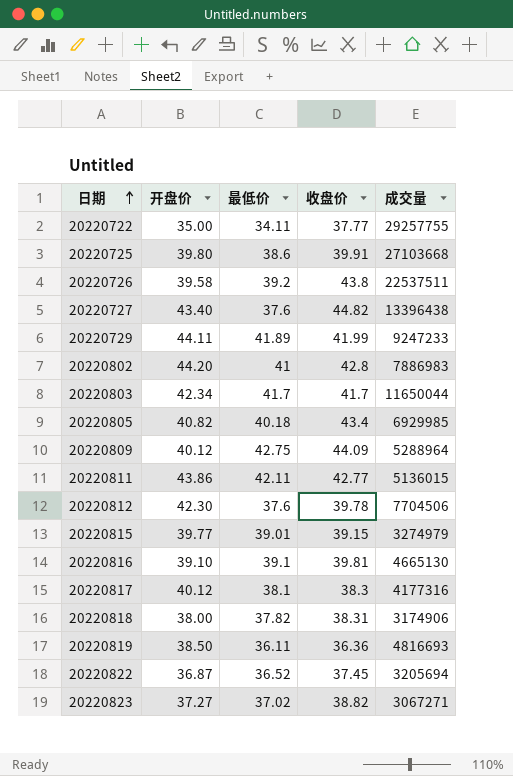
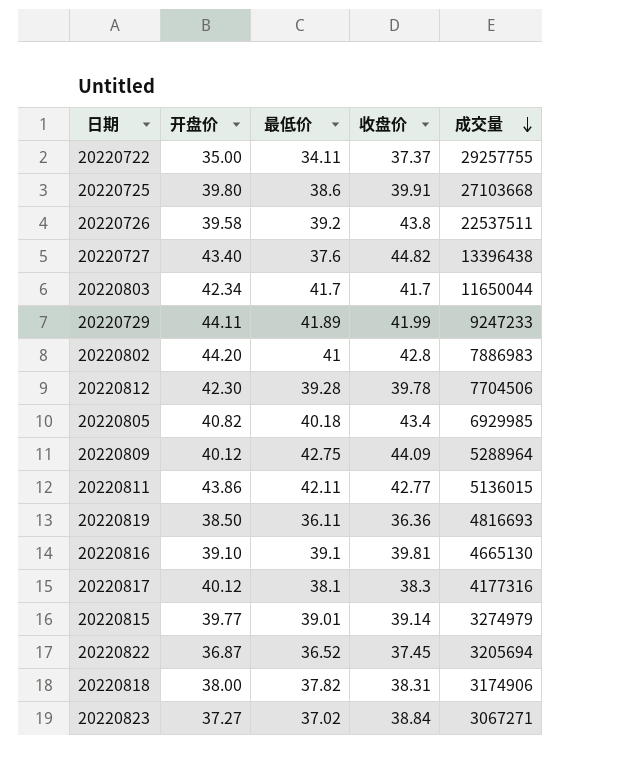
row order: 日期 ascending -> 成交量 descending
20220722 | 收盘价: 37.77 -> 37.37
20220812 | 最低价: 37.6 -> 39.28
20220815 | 收盘价: 39.15 -> 39.14
20220823 | 收盘价: 38.82 -> 38.84

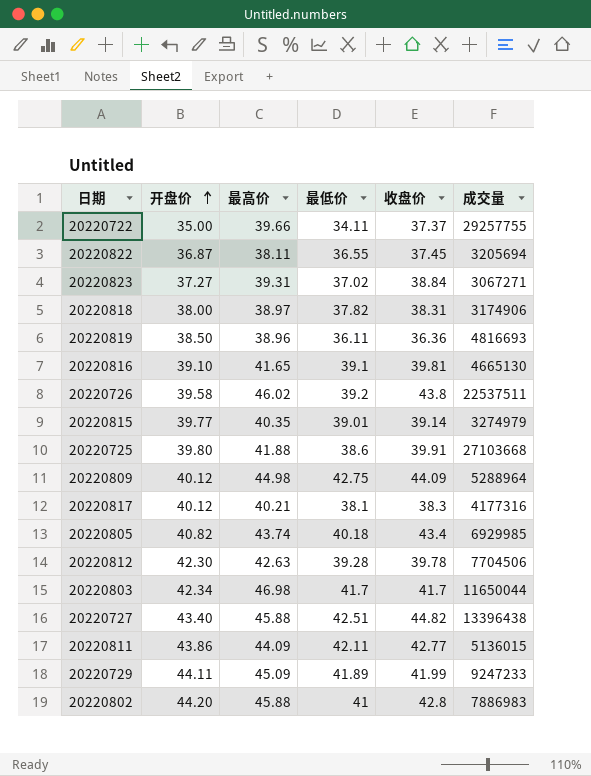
row order: 成交量 descending -> 开盘价 ascending
column 最高价 | position: none -> 3
20220822 | 最低价: 36.52 -> 36.55
20220727 | 最低价: 37.6 -> 42.51

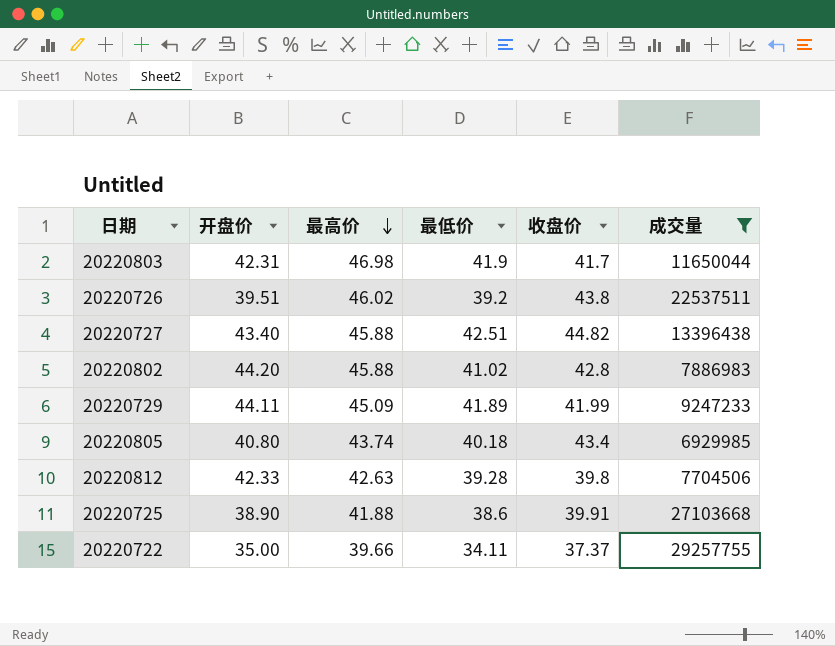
filter: none -> 成交量 >= 6929985
row order: 开盘价 ascending -> 最高价 descending
20220803 | 开盘价: 42.34 -> 42.31
20220803 | 最低价: 41.7 -> 41.9
20220726 | 开盘价: 39.58 -> 39.51
20220802 | 最低价: 41 -> 41.02
20220805 | 开盘价: 40.82 -> 40.80
20220812 | 开盘价: 42.30 -> 42.33
20220812 | 收盘价: 39.78 -> 39.8
20220725 | 开盘价: 39.80 -> 38.90

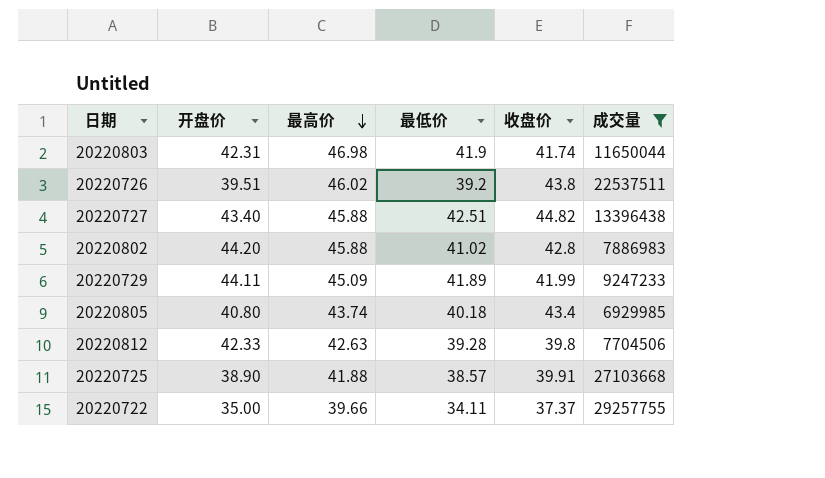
20220803 | 收盘价: 41.7 -> 41.74
20220725 | 最低价: 38.6 -> 38.57

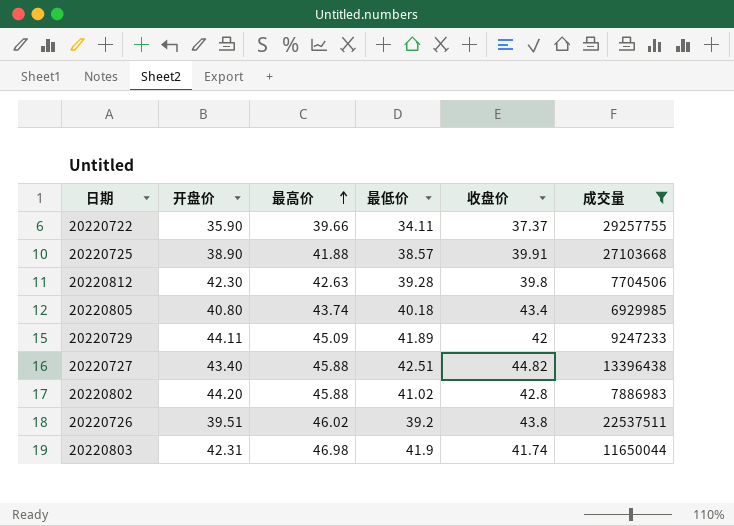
row order: 最高价 descending -> 最高价 ascending
20220722 | 开盘价: 35.00 -> 35.90
20220812 | 开盘价: 42.33 -> 42.30
20220729 | 收盘价: 41.99 -> 42

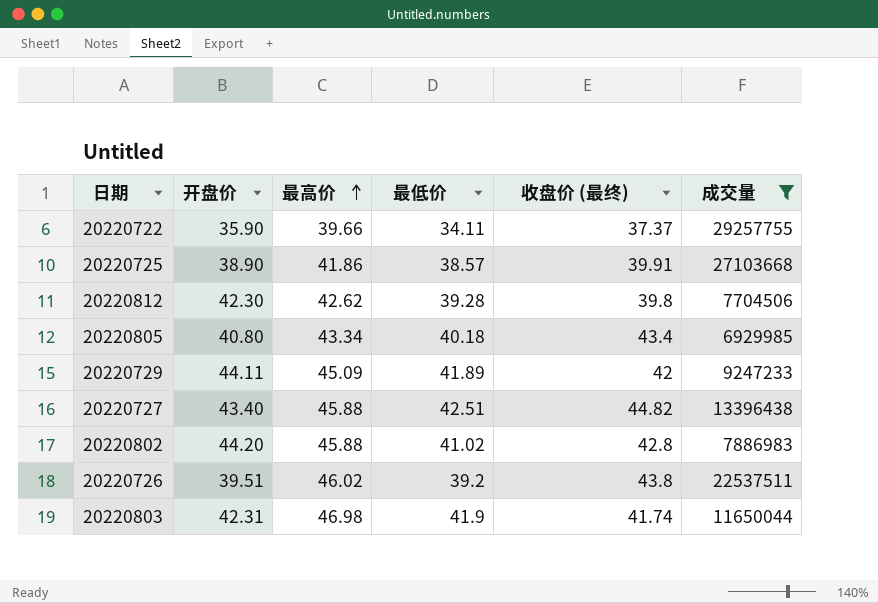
column name: 收盘价 -> 收盘价 (最终)
20220725 | 最高价: 41.88 -> 41.86
20220812 | 最高价: 42.63 -> 42.62
20220805 | 最高价: 43.74 -> 43.34

